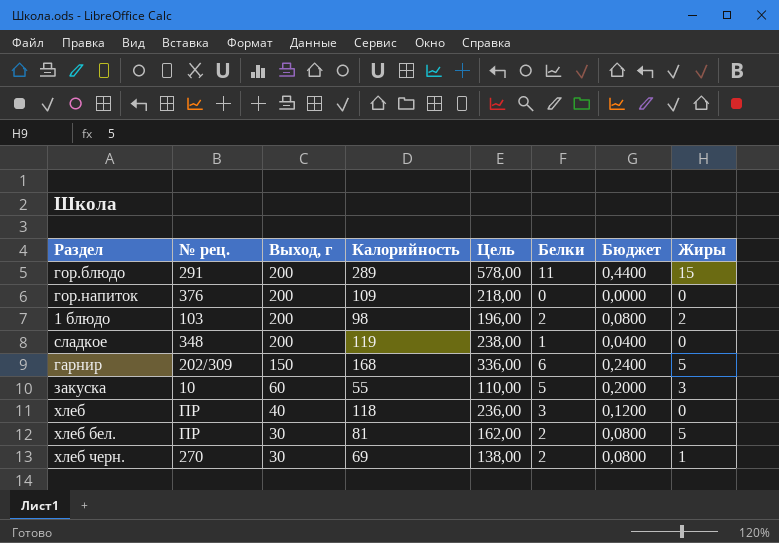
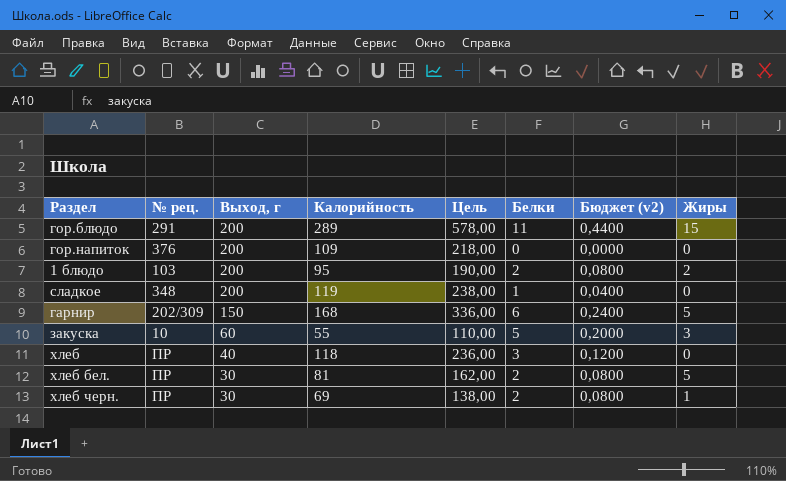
column name: Бюджет -> Бюджет (v2)
1 блюдо | Калорийность: 98 -> 95
1 блюдо | Цель: 196,00 -> 190,00
хлеб черн. | № рец.: 270 -> ПР

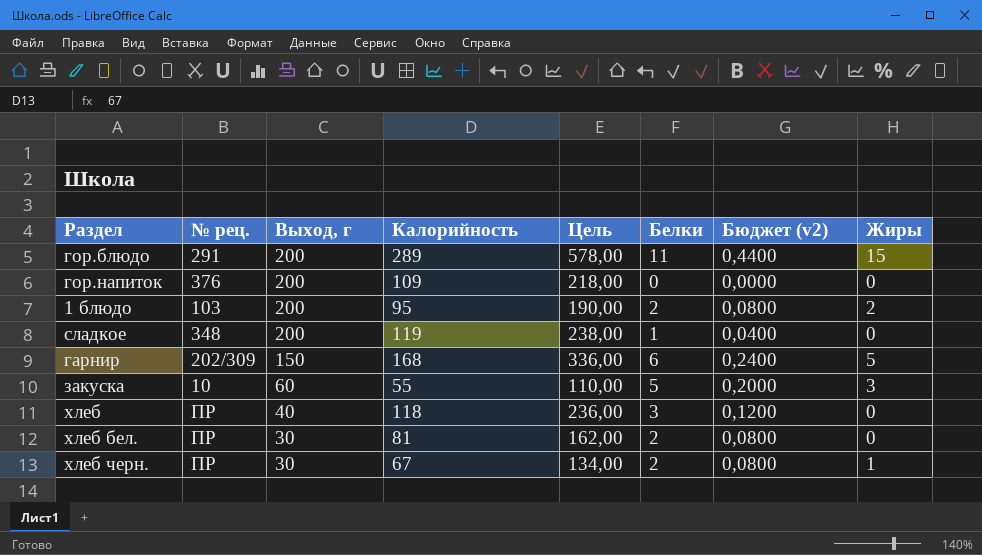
хлеб бел. | Жиры: 5 -> 0
хлеб черн. | Калорийность: 69 -> 67
хлеб черн. | Цель: 138,00 -> 134,00

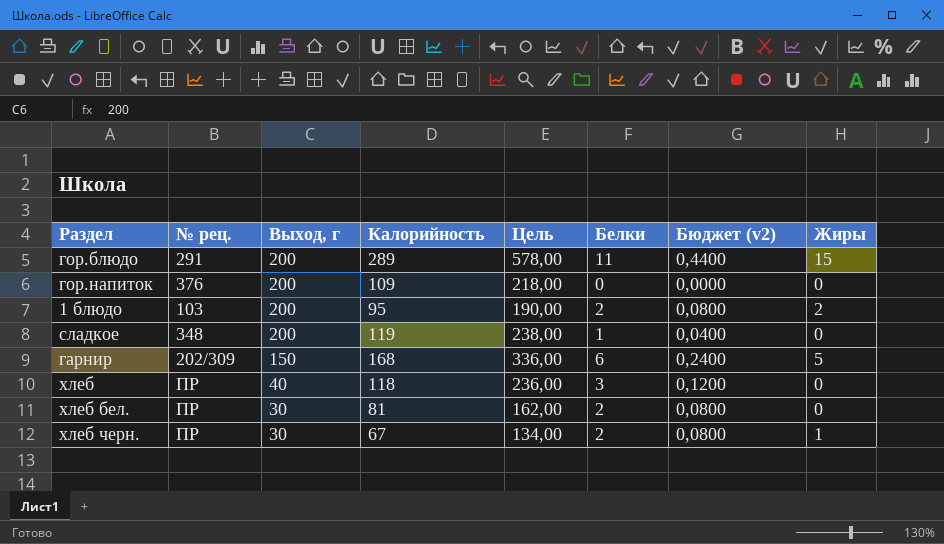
row закуска: 10 | 60 | 55 | 110,00 | 5 | 0,2000 | 3 -> none

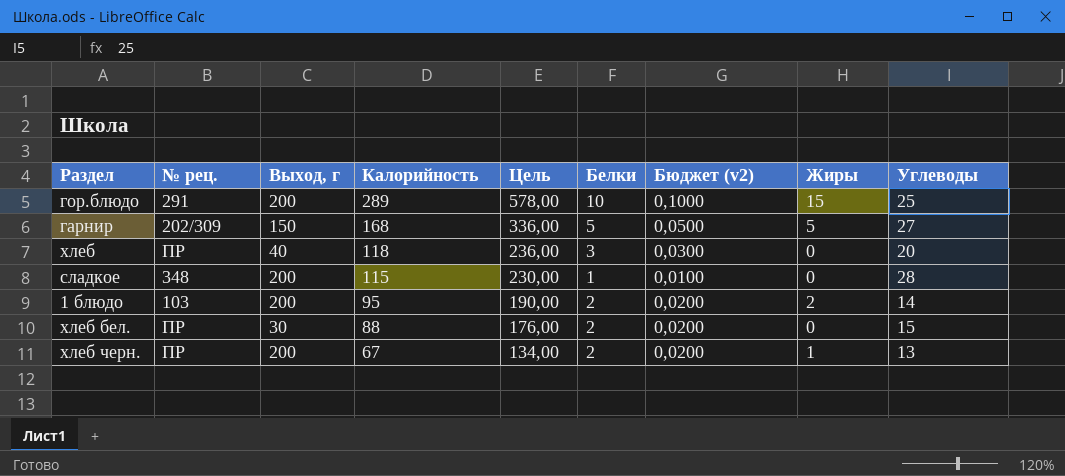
row order: Выход, г descending -> Калорийность descending
column Бюджет (v2) | formula: [Белки] * 0,04 -> [Белки] * 0,01
column Углеводы | position: none -> 9
row гор.напиток: 376 | 200 | 109 | 218,00 | 0 | 0,0000 | 0 -> none
гор.блюдо | Белки: 11 -> 10
гарнир | Белки: 6 -> 5
сладкое | Калорийность: 119 -> 115
сладкое | Цель: 238,00 -> 230,00
хлеб бел. | Калорийность: 81 -> 88
хлеб бел. | Цель: 162,00 -> 176,00
хлеб черн. | Выход, г: 30 -> 200

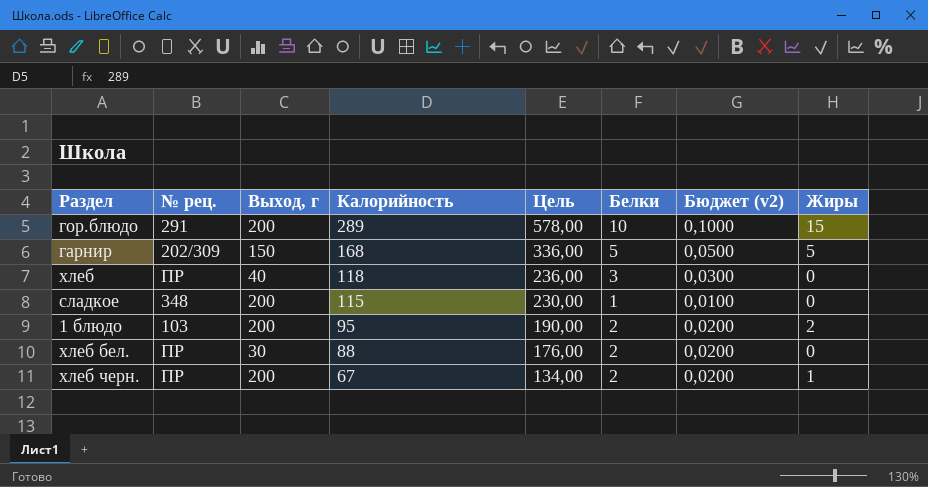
column Углеводы | position: 9 -> none

